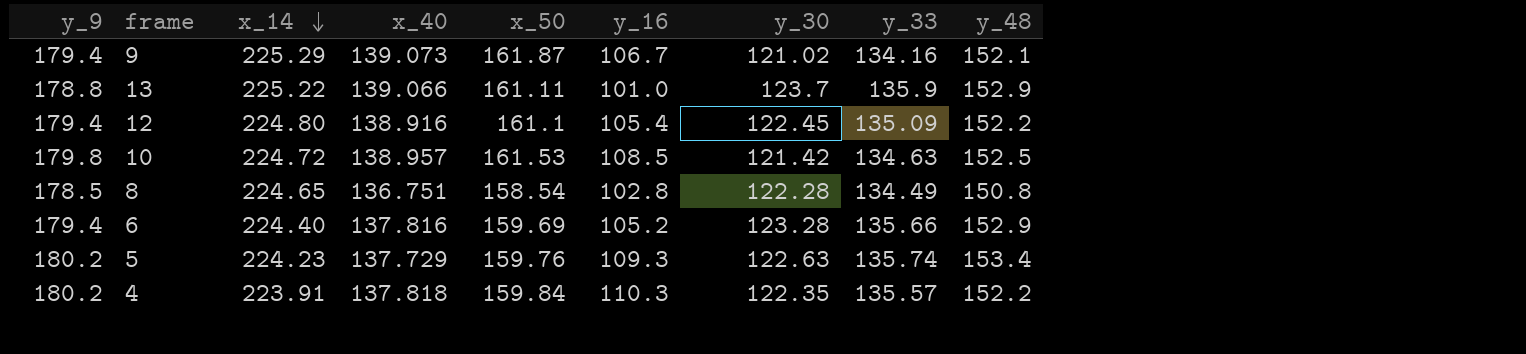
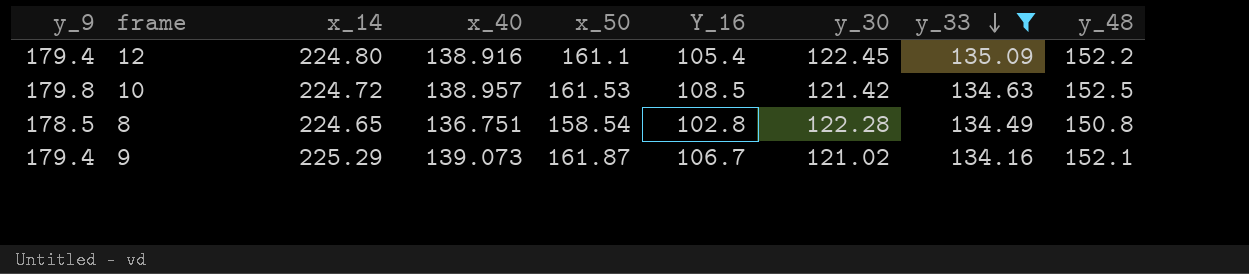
filter: none -> y_33 <= 135.09
row order: x_14 descending -> y_33 descending
column name: y_16 -> Y_16

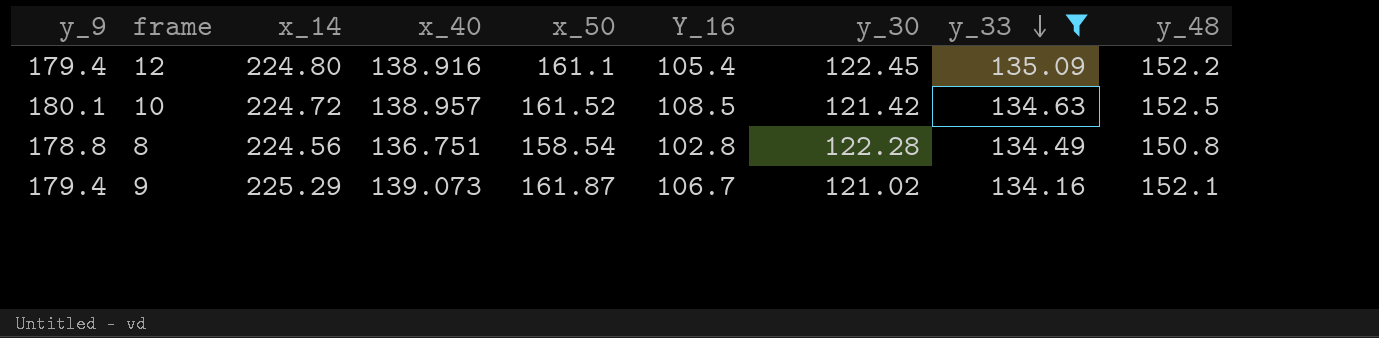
10 | y_9: 179.8 -> 180.1
10 | x_50: 161.53 -> 161.52
8 | y_9: 178.5 -> 178.8
8 | x_14: 224.65 -> 224.56

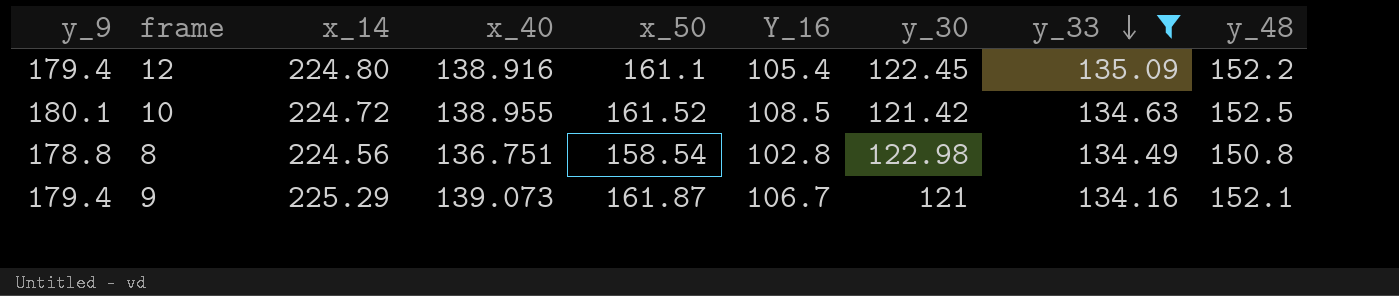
10 | x_40: 138.957 -> 138.955
8 | y_30: 122.28 -> 122.98
9 | y_30: 121.02 -> 121

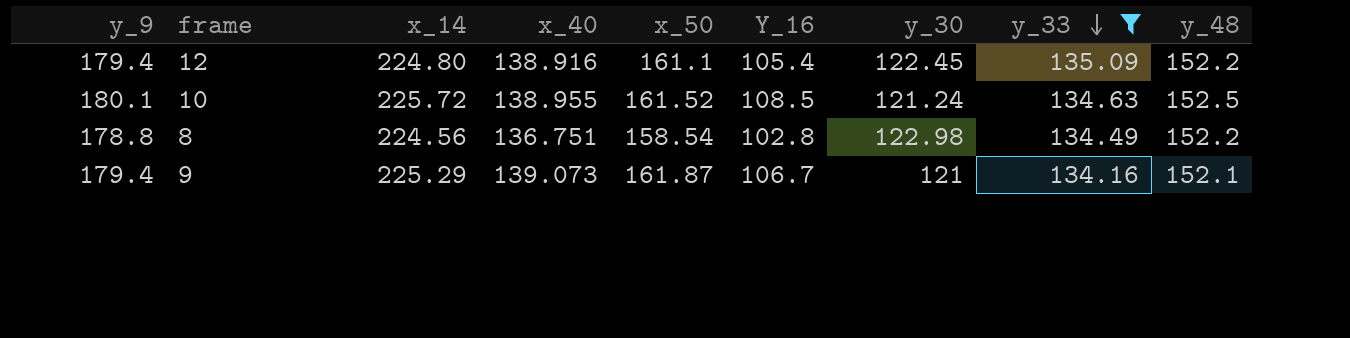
10 | x_14: 224.72 -> 225.72
10 | y_30: 121.42 -> 121.24
8 | y_48: 150.8 -> 152.2

